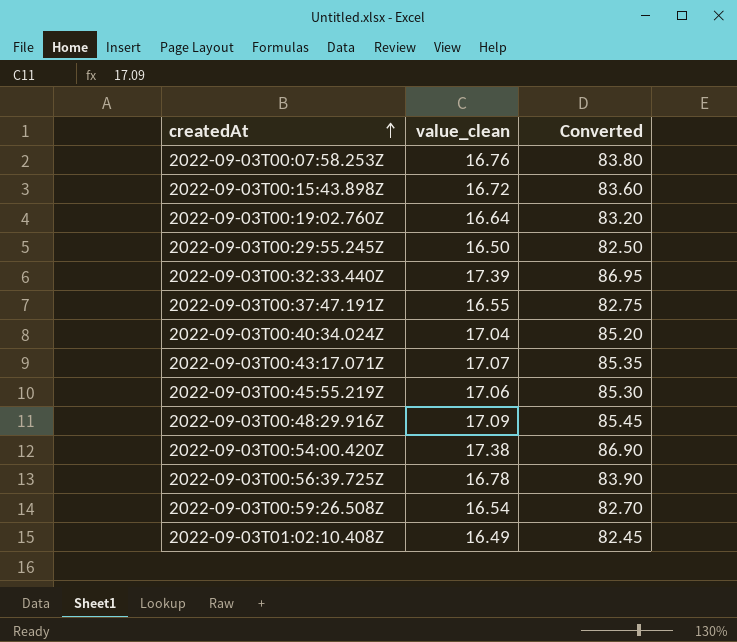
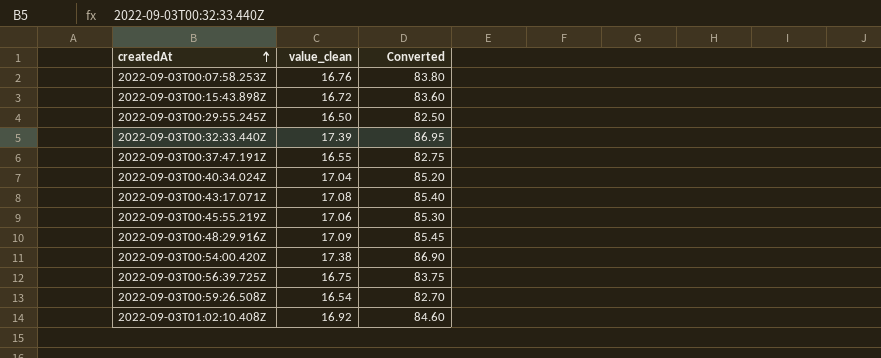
row 2022-09-03T00:19:02.760Z: 16.64 | 83.20 -> none
2022-09-03T00:43:17.071Z | value_clean: 17.07 -> 17.08
2022-09-03T00:43:17.071Z | Converted: 85.35 -> 85.40
2022-09-03T00:56:39.725Z | value_clean: 16.78 -> 16.75
2022-09-03T00:56:39.725Z | Converted: 83.90 -> 83.75
2022-09-03T01:02:10.408Z | value_clean: 16.49 -> 16.92
2022-09-03T01:02:10.408Z | Converted: 82.45 -> 84.60

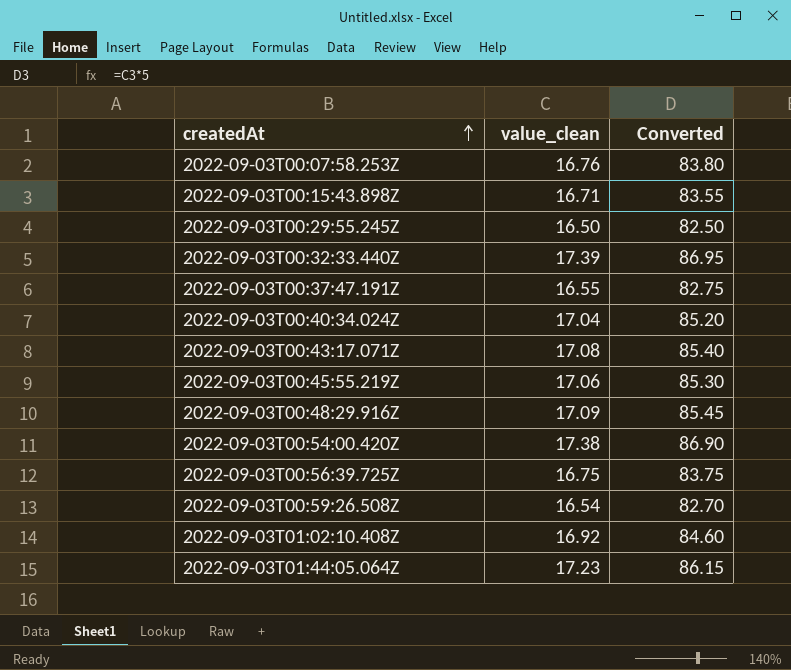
2022-09-03T00:15:43.898Z | value_clean: 16.72 -> 16.71
2022-09-03T00:15:43.898Z | Converted: 83.60 -> 83.55
row 2022-09-03T01:44:05.064Z: none -> 17.23 | 86.15

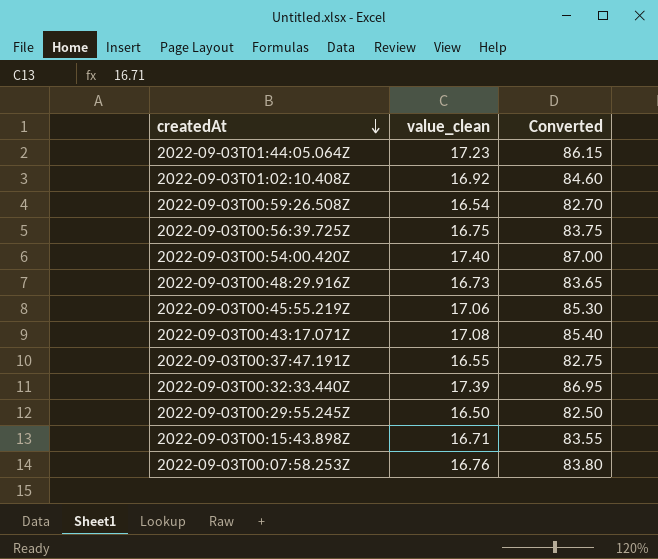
row order: createdAt ascending -> createdAt descending
row 2022-09-03T00:40:34.024Z: 17.04 | 85.20 -> none
2022-09-03T00:54:00.420Z | value_clean: 17.38 -> 17.40
2022-09-03T00:54:00.420Z | Converted: 86.90 -> 87.00
2022-09-03T00:48:29.916Z | value_clean: 17.09 -> 16.73
2022-09-03T00:48:29.916Z | Converted: 85.45 -> 83.65

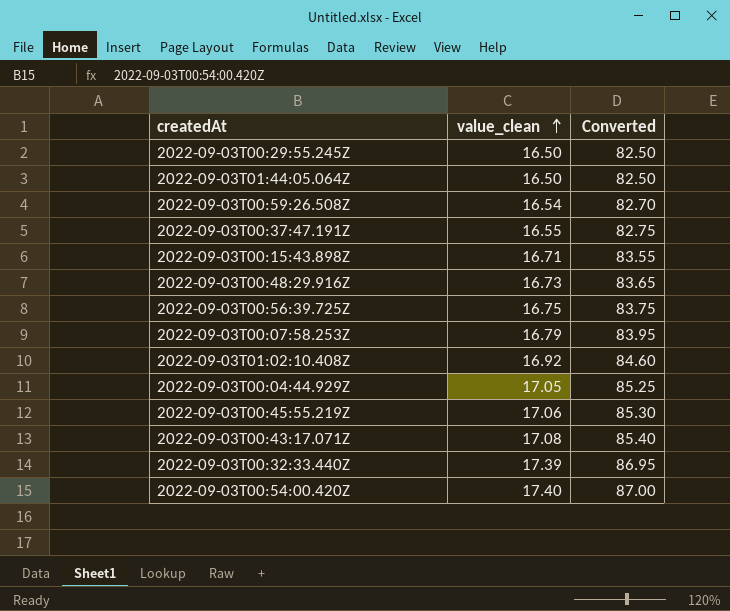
row order: createdAt descending -> value_clean ascending
2022-09-03T01:44:05.064Z | value_clean: 17.23 -> 16.50
2022-09-03T01:44:05.064Z | Converted: 86.15 -> 82.50
2022-09-03T00:07:58.253Z | value_clean: 16.76 -> 16.79
2022-09-03T00:07:58.253Z | Converted: 83.80 -> 83.95
row 2022-09-03T00:04:44.929Z: none -> 17.05 | 85.25

